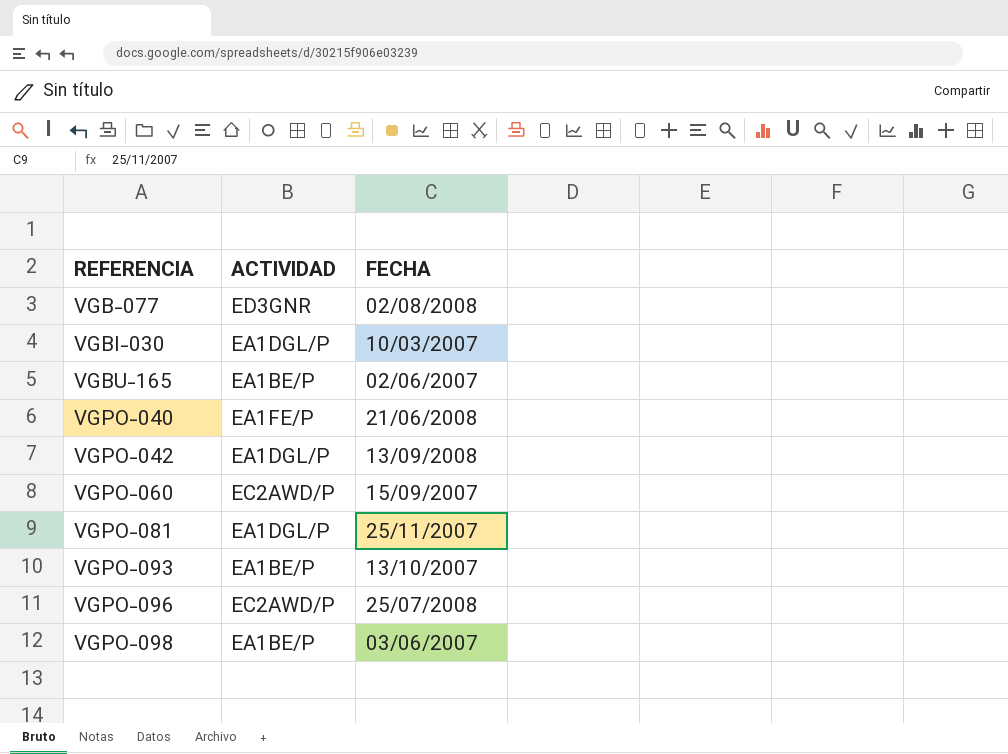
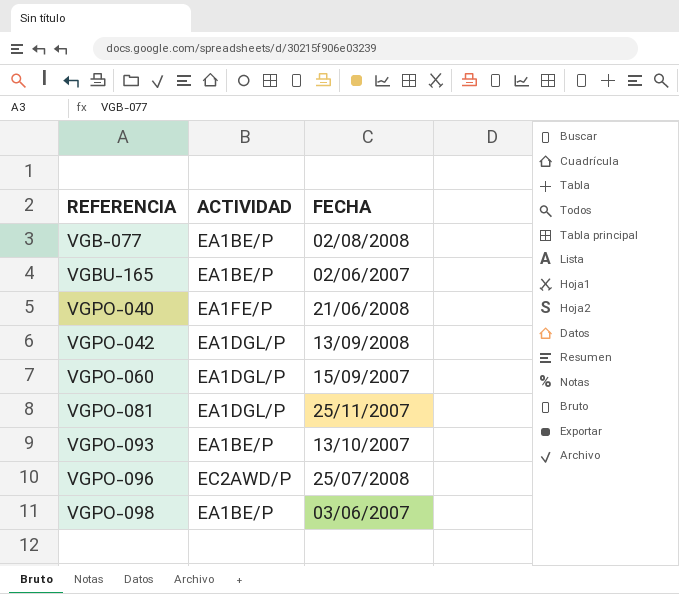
row VGBI-030: EA1DGL/P | 10/03/2007 -> none
VGB-077 | ACTIVIDAD: ED3GNR -> EA1BE/P
VGPO-060 | ACTIVIDAD: EC2AWD/P -> EA1DGL/P

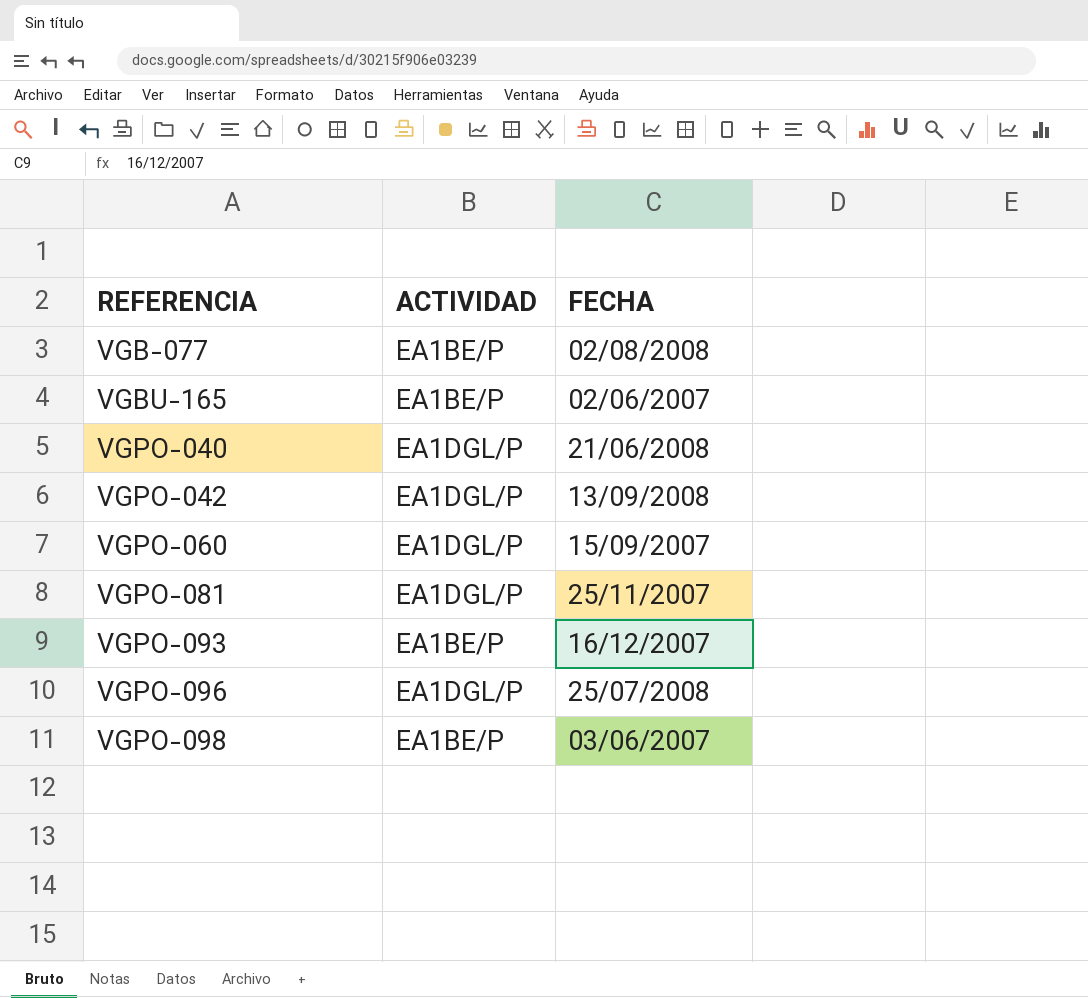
VGPO-040 | ACTIVIDAD: EA1FE/P -> EA1DGL/P
VGPO-093 | FECHA: 13/10/2007 -> 16/12/2007
VGPO-096 | ACTIVIDAD: EC2AWD/P -> EA1DGL/P

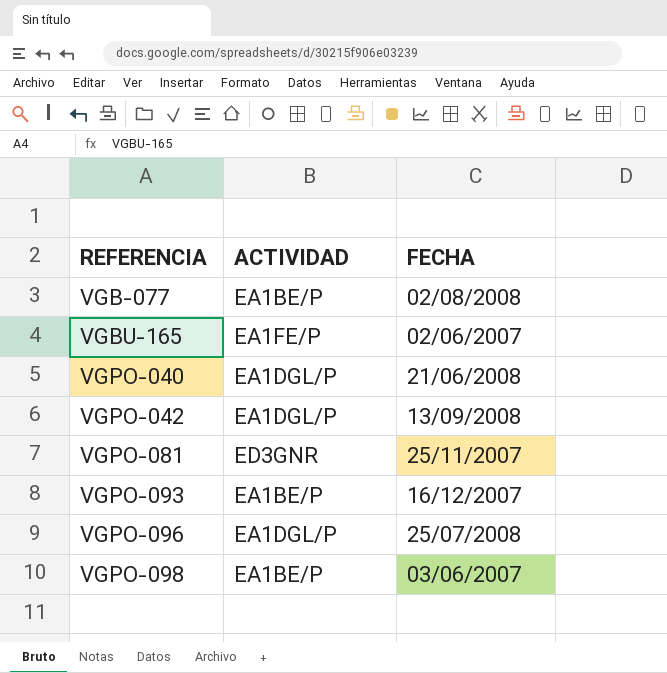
row VGPO-060: EA1DGL/P | 15/09/2007 -> none
VGBU-165 | ACTIVIDAD: EA1BE/P -> EA1FE/P
VGPO-081 | ACTIVIDAD: EA1DGL/P -> ED3GNR

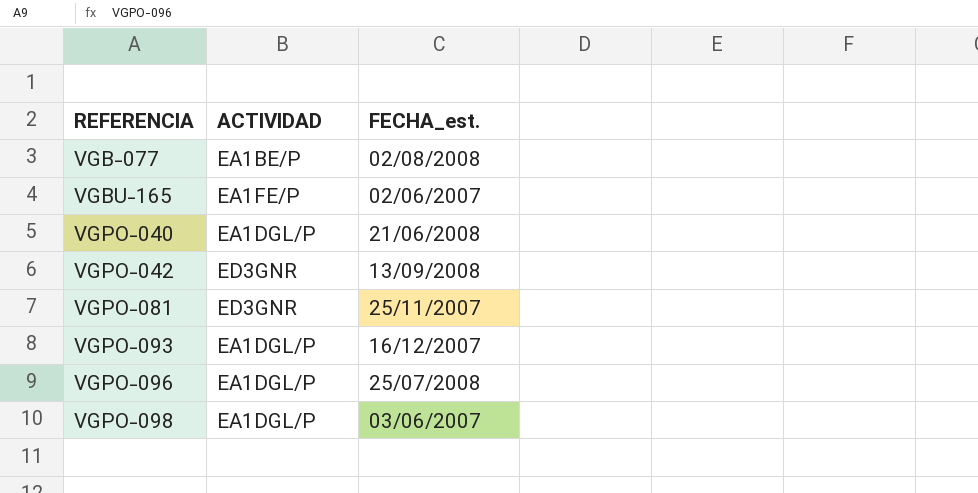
column name: FECHA -> FECHA_est.
VGPO-042 | ACTIVIDAD: EA1DGL/P -> ED3GNR
VGPO-093 | ACTIVIDAD: EA1BE/P -> EA1DGL/P
VGPO-098 | ACTIVIDAD: EA1BE/P -> EA1DGL/P

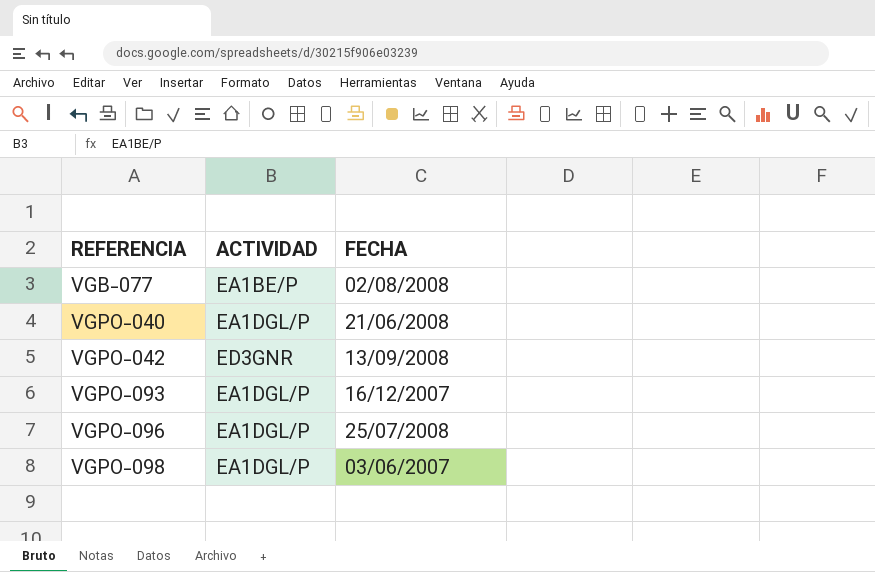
column name: FECHA_est. -> FECHA
row VGBU-165: EA1FE/P | 02/06/2007 -> none
row VGPO-081: ED3GNR | 25/11/2007 -> none

